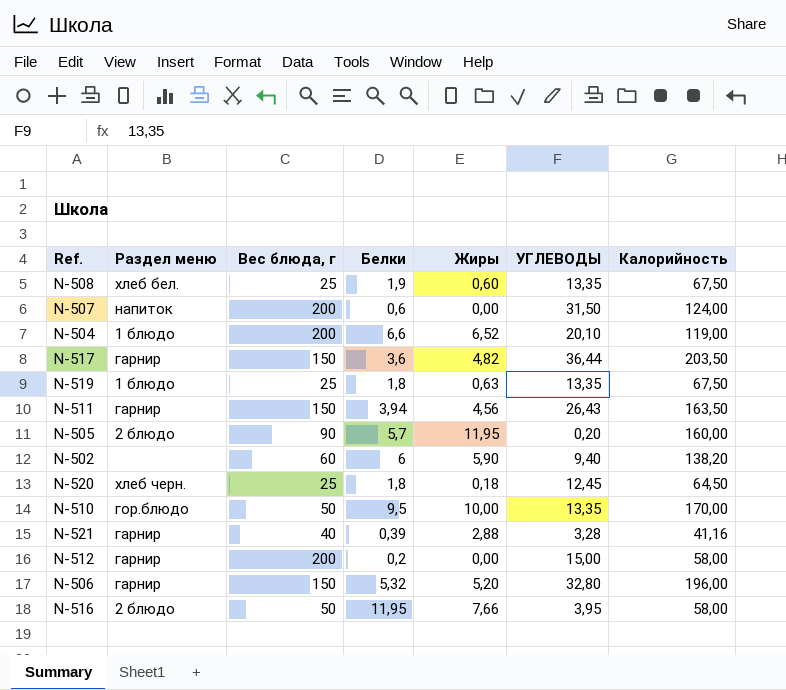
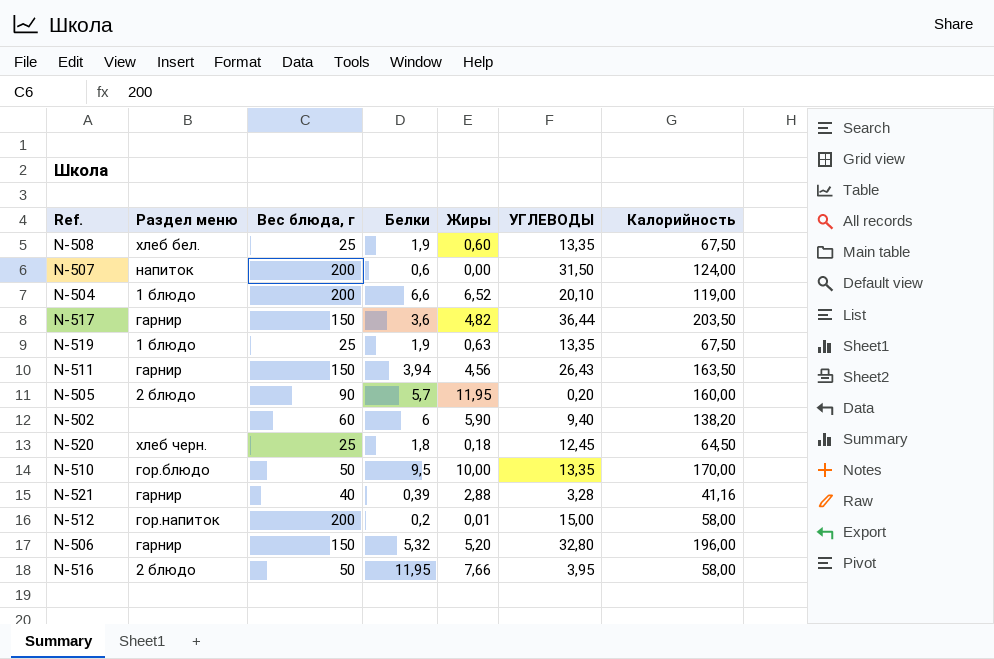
N-519 | Белки: 1,8 -> 1,9
N-512 | Раздел меню: гарнир -> гор.напиток
N-512 | Жиры: 0,00 -> 0,01

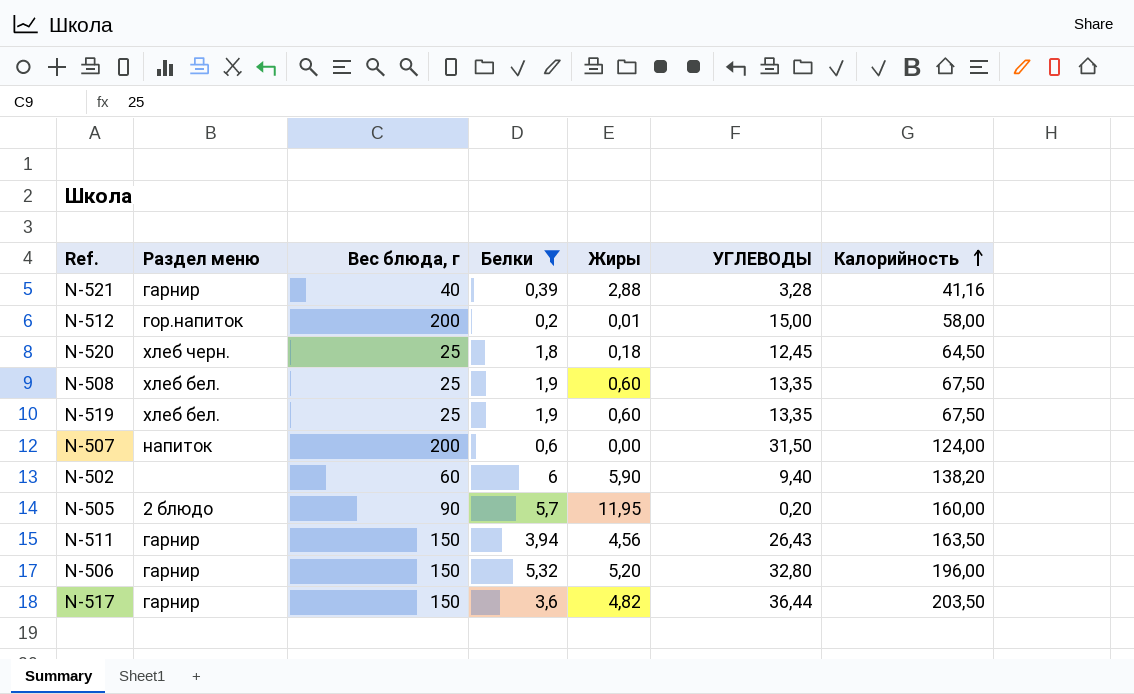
filter: none -> Белки <= 6
row order: none -> Калорийность ascending
N-519 | Раздел меню: 1 блюдо -> хлеб бел.
N-519 | Жиры: 0,63 -> 0,60

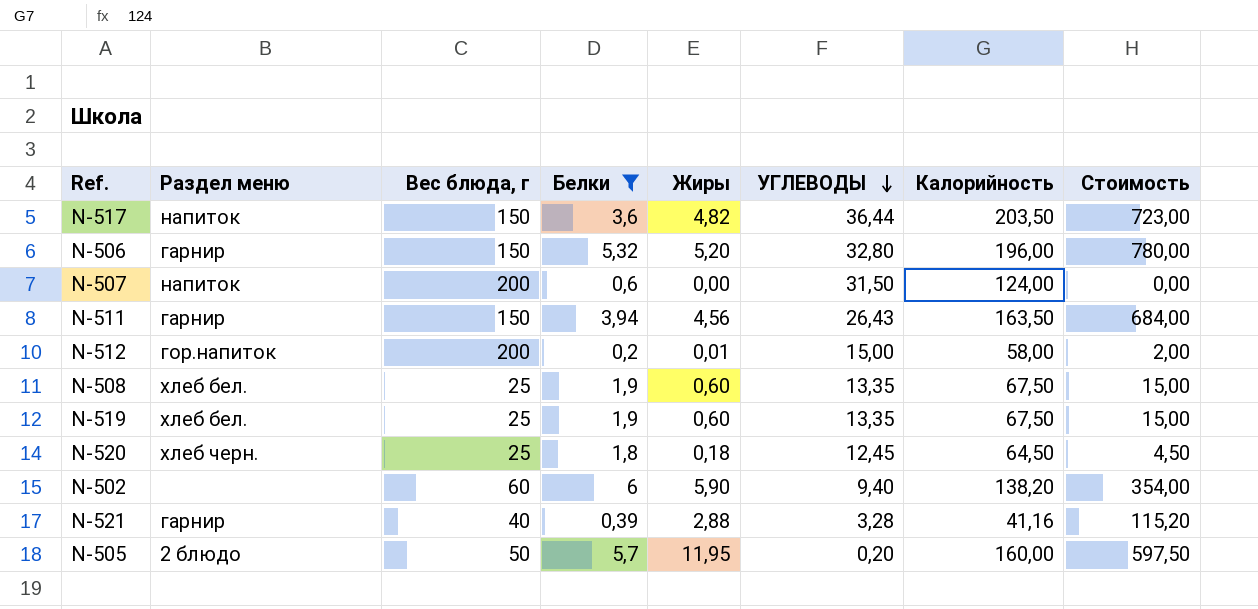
row order: Калорийность ascending -> УГЛЕВОДЫ descending
column Стоимость | formula: none -> [Вес блюда, г] * [Жиры]
N-517 | Раздел меню: гарнир -> напиток
N-505 | Вес блюда, г: 90 -> 50

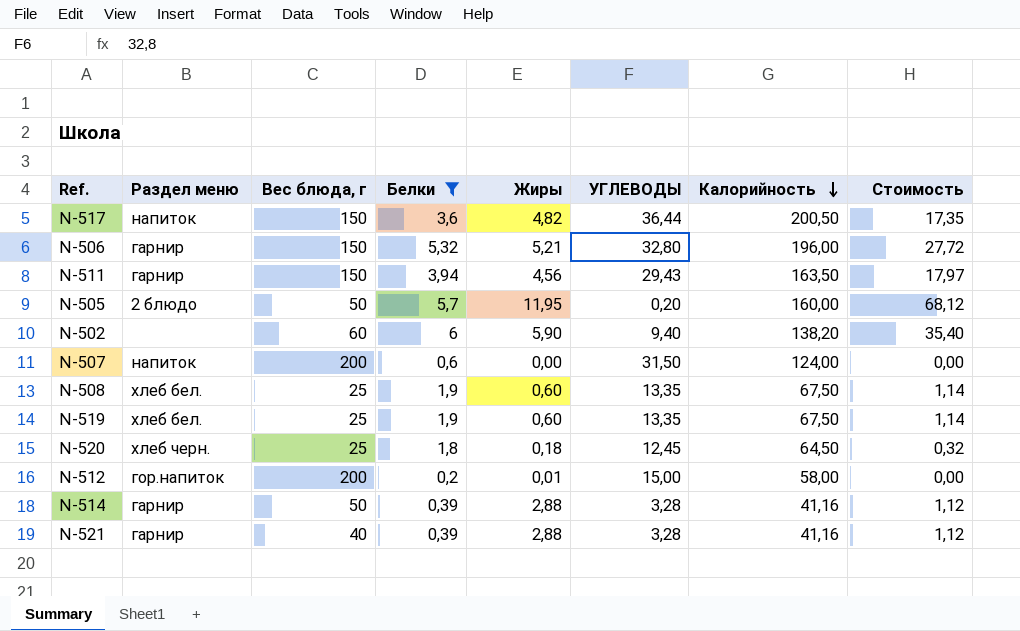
row order: УГЛЕВОДЫ descending -> Калорийность descending
column Стоимость | formula: [Вес блюда, г] * [Жиры] -> [Белки] * [Жиры]
N-517 | Калорийность: 203,50 -> 200,50
N-506 | Жиры: 5,20 -> 5,21
N-511 | УГЛЕВОДЫ: 26,43 -> 29,43
row N-514: none -> гарнир | 50 | 0,39 | 2,88 | 3,28 | 41,16 | 1,12

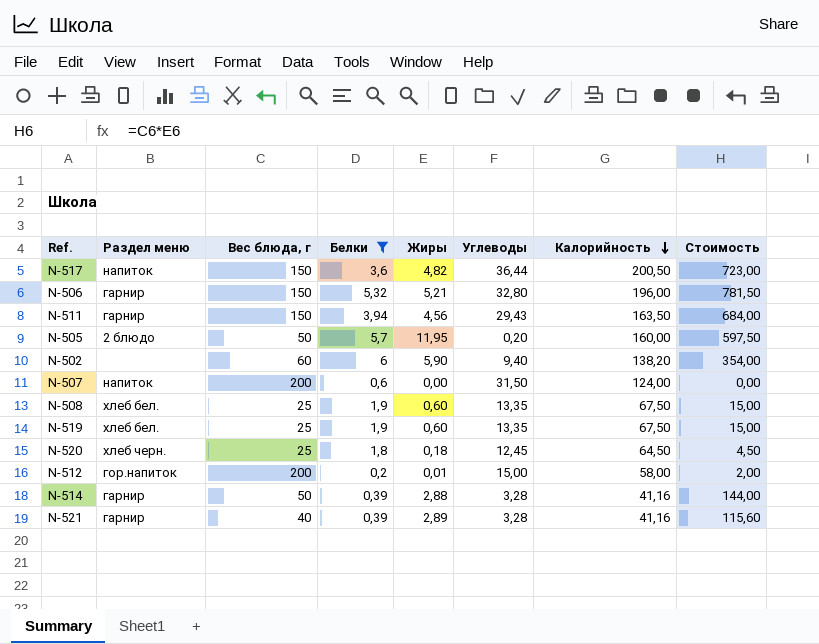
column name: УГЛЕВОДЫ -> Углеводы
column Стоимость | formula: [Белки] * [Жиры] -> [Вес блюда, г] * [Жиры]
N-521 | Жиры: 2,88 -> 2,89

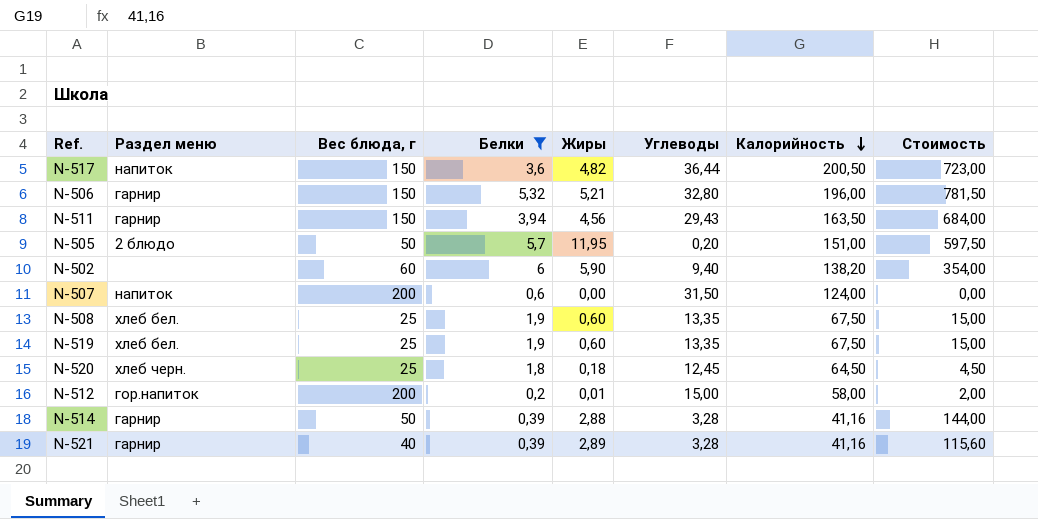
N-505 | Калорийность: 160,00 -> 151,00

